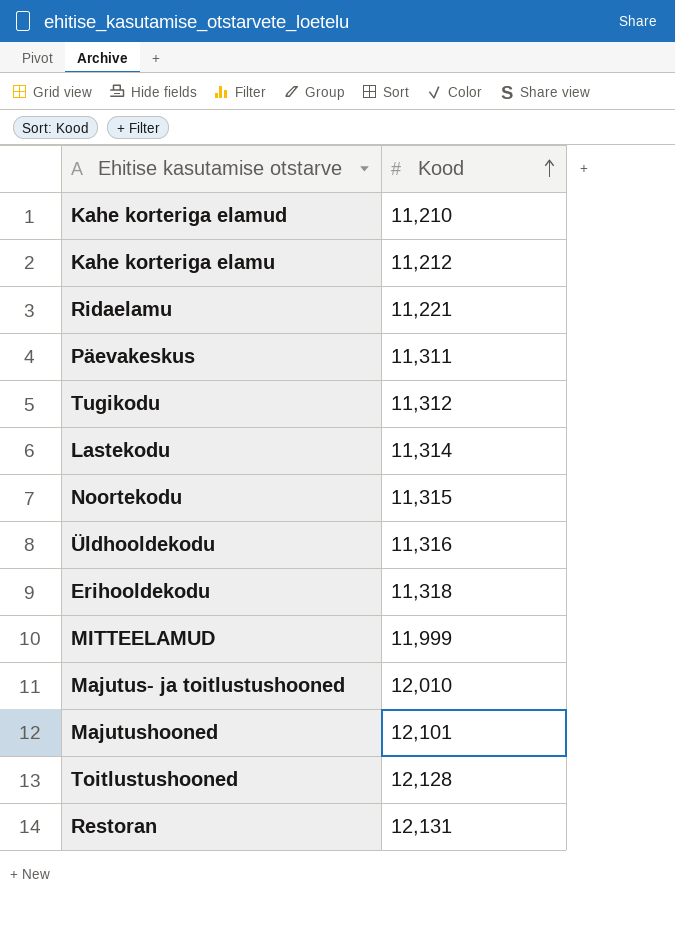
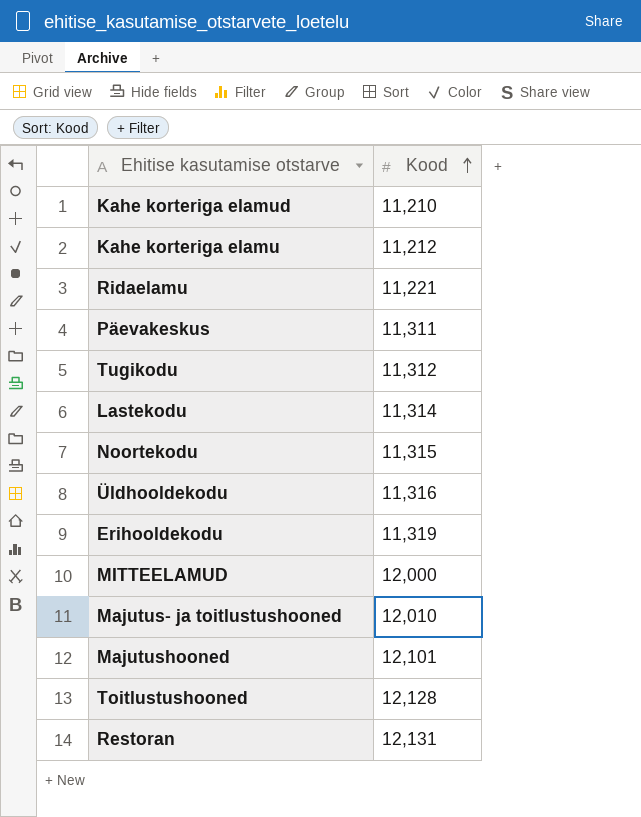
Erihooldekodu | Kood: 11,318 -> 11,319
MITTEELAMUD | Kood: 11,999 -> 12,000

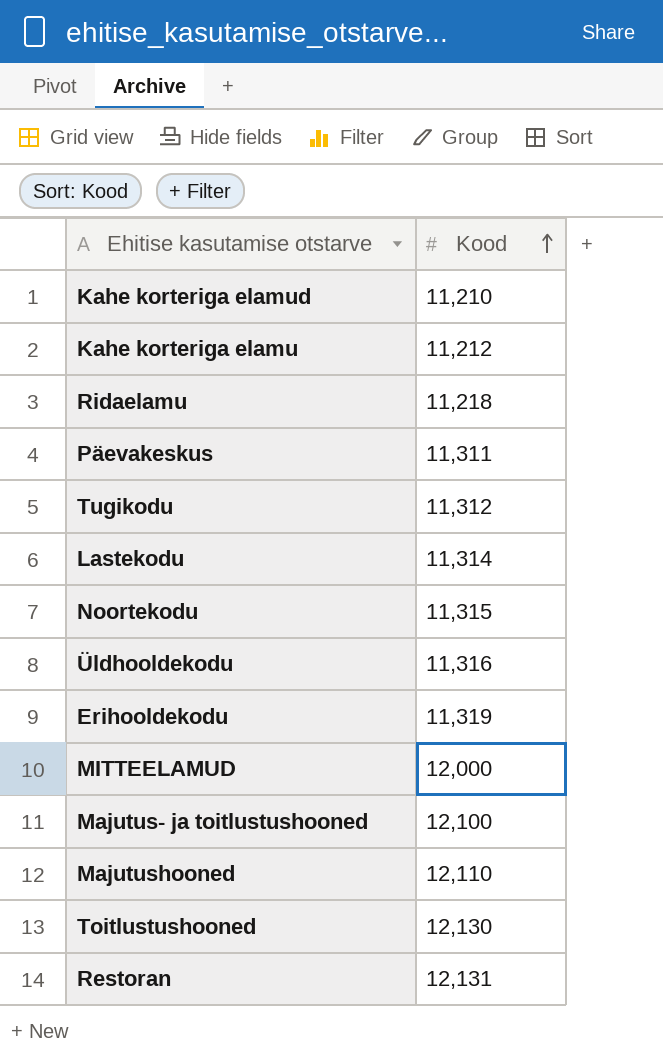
Ridaelamu | Kood: 11,221 -> 11,218
Majutus- ja toitlustushooned | Kood: 12,010 -> 12,100
Majutushooned | Kood: 12,101 -> 12,110
Toitlustushooned | Kood: 12,128 -> 12,130

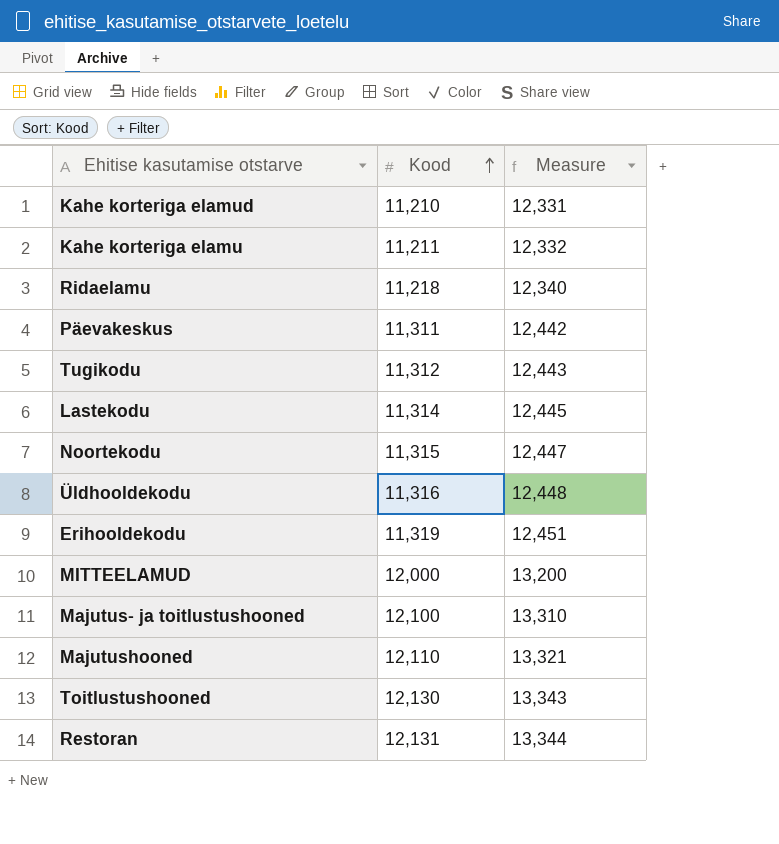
column Measure | formula: none -> [Kood] * 1.1
Kahe korteriga elamu | Kood: 11,212 -> 11,211

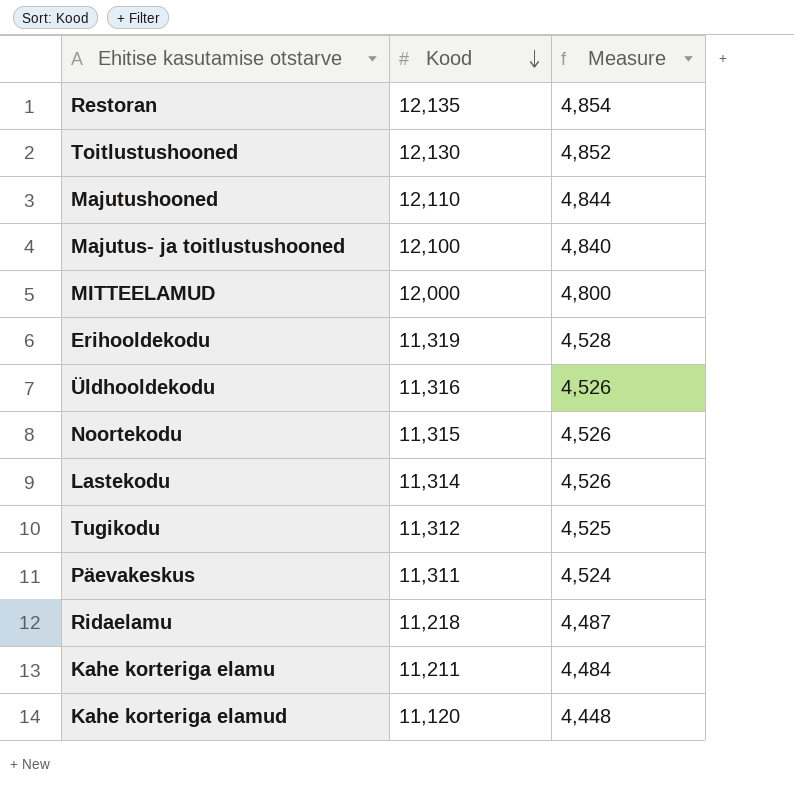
row order: Kood ascending -> Kood descending
column Measure | formula: [Kood] * 1.1 -> [Kood] * 0.4
Restoran | Kood: 12,131 -> 12,135
Kahe korteriga elamud | Kood: 11,210 -> 11,120

